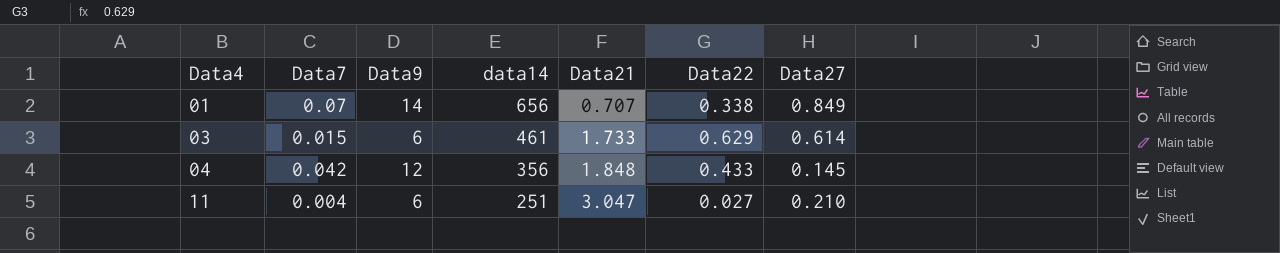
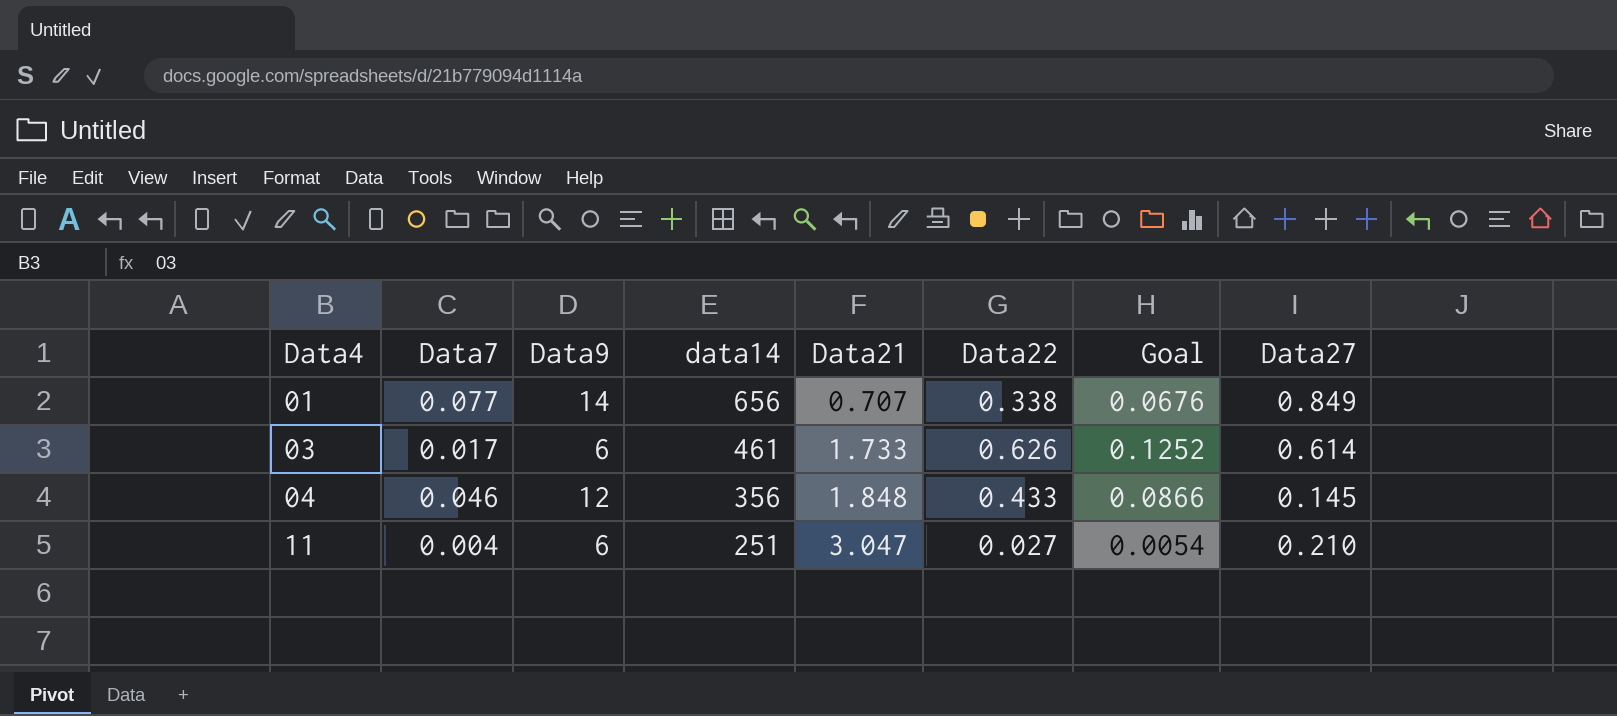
column Goal | formula: none -> [Data22] * 0.2
01 | Data7: 0.07 -> 0.077
03 | Data7: 0.015 -> 0.017
03 | Data22: 0.629 -> 0.626
04 | Data7: 0.042 -> 0.046

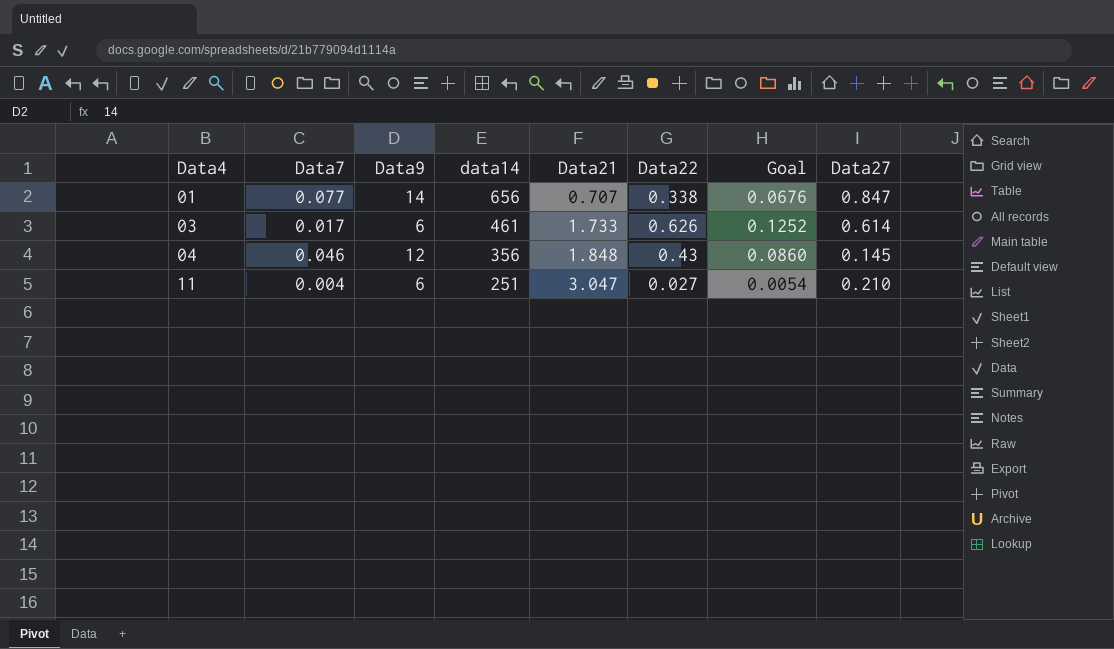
01 | Data27: 0.849 -> 0.847
04 | Data22: 0.433 -> 0.43
04 | Goal: 0.0866 -> 0.0860

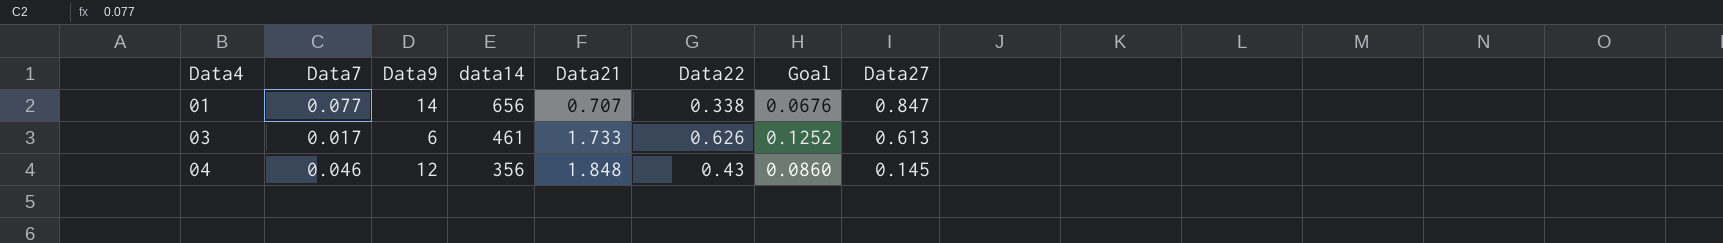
row 11: 0.004 | 6 | 251 | 3.047 | 0.027 | 0.0054 | 0.210 -> none
03 | Data27: 0.614 -> 0.613

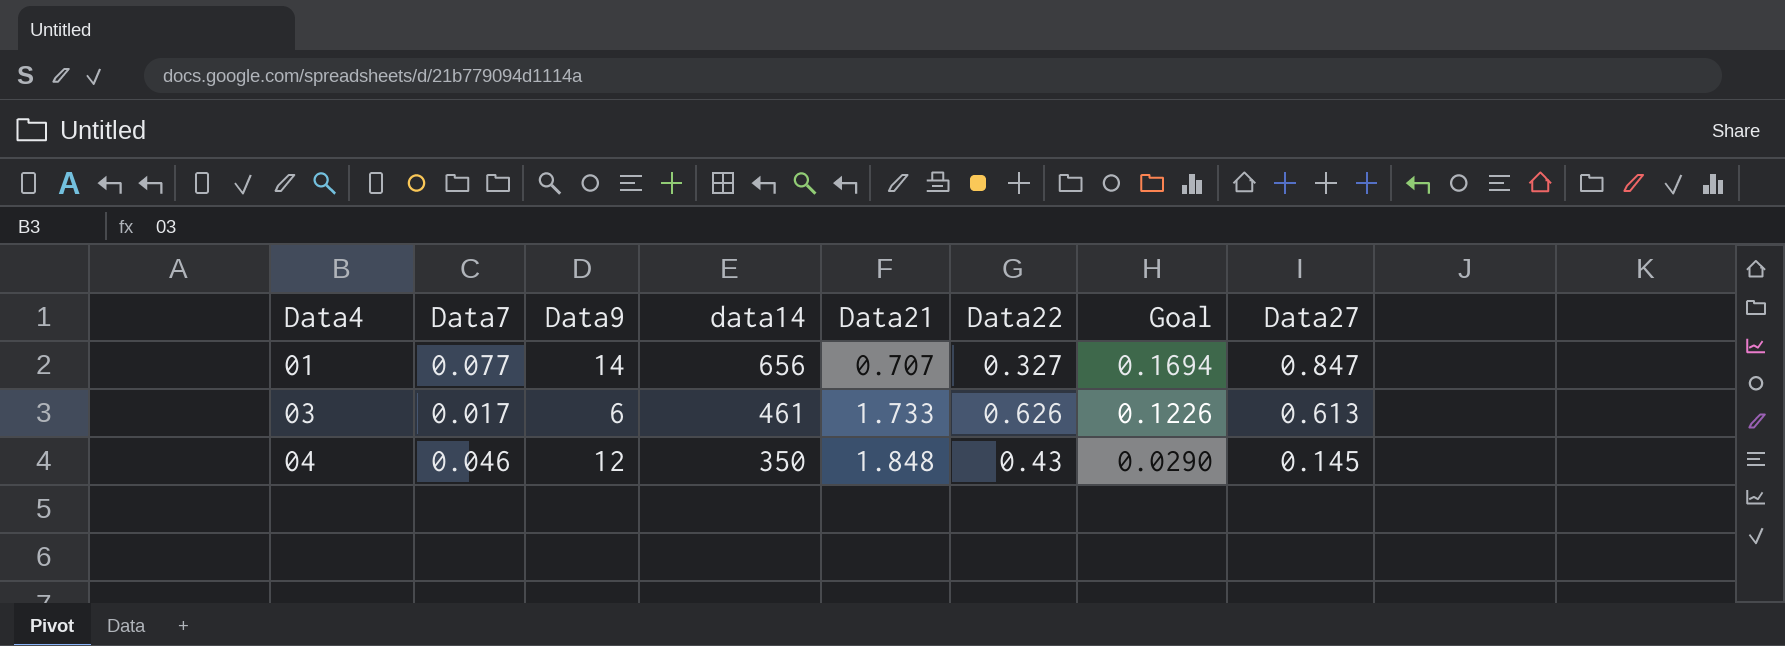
column Goal | formula: [Data22] * 0.2 -> [Data27] * 0.2
01 | Data22: 0.338 -> 0.327
04 | data14: 356 -> 350

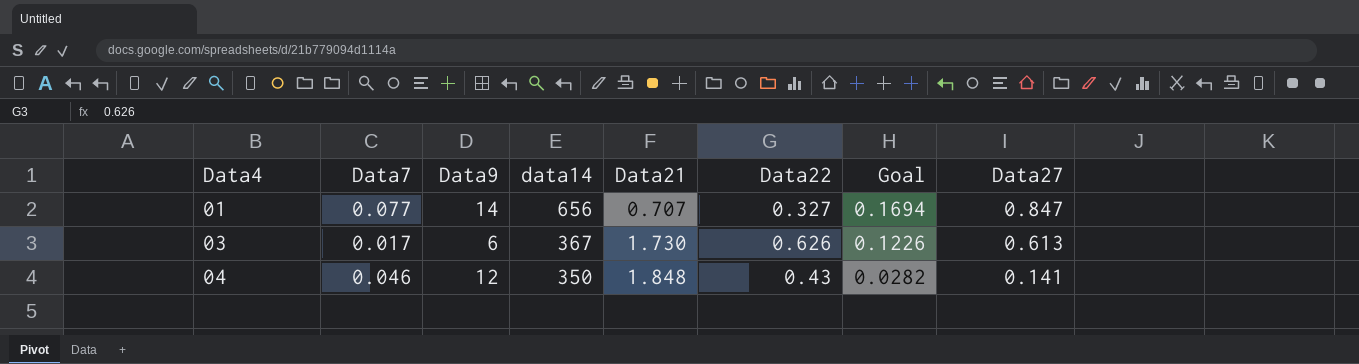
03 | data14: 461 -> 367
03 | Data21: 1.733 -> 1.730
04 | Goal: 0.0290 -> 0.0282
04 | Data27: 0.145 -> 0.141

